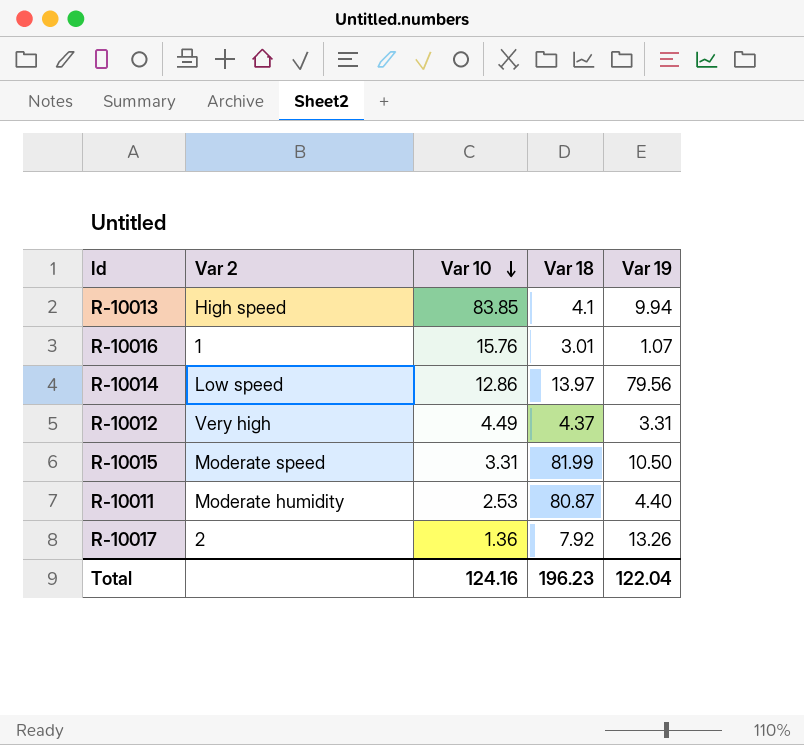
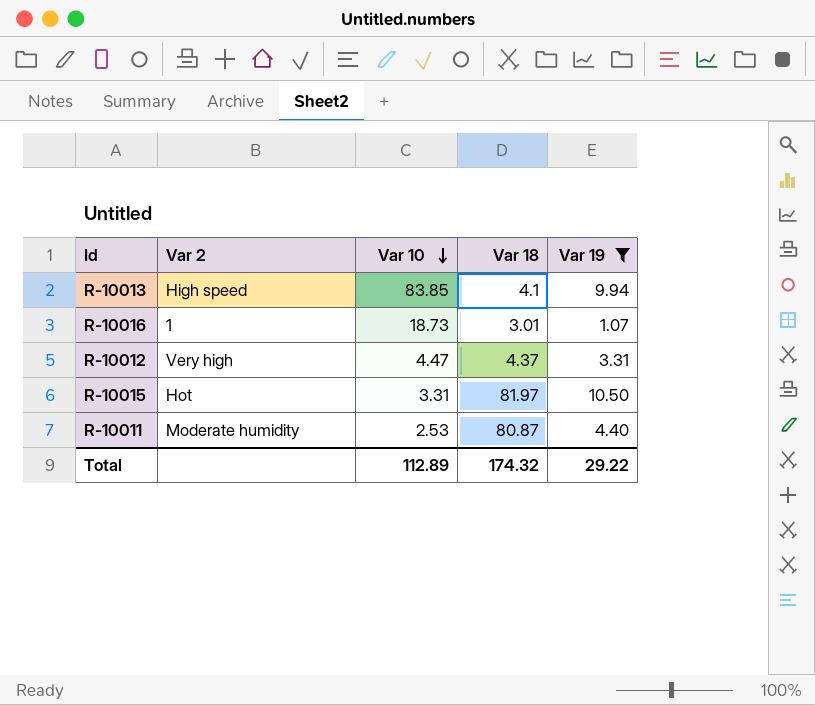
filter: none -> Var 19 <= 10.50
R-10016 | Var 10: 15.76 -> 18.73
R-10012 | Var 10: 4.49 -> 4.47
R-10015 | Var 2: Moderate speed -> Hot
R-10015 | Var 18: 81.99 -> 81.97
Total | Var 10: 124.16 -> 112.89
Total | Var 18: 196.23 -> 174.32
Total | Var 19: 122.04 -> 29.22

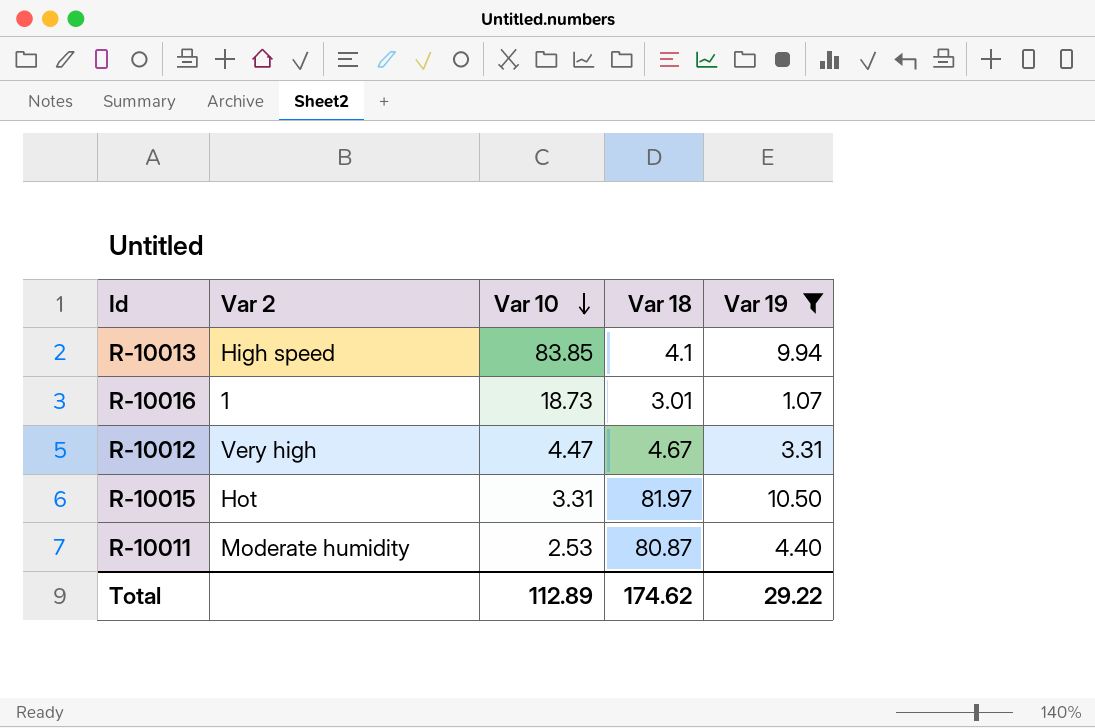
R-10012 | Var 18: 4.37 -> 4.67
Total | Var 18: 174.32 -> 174.62

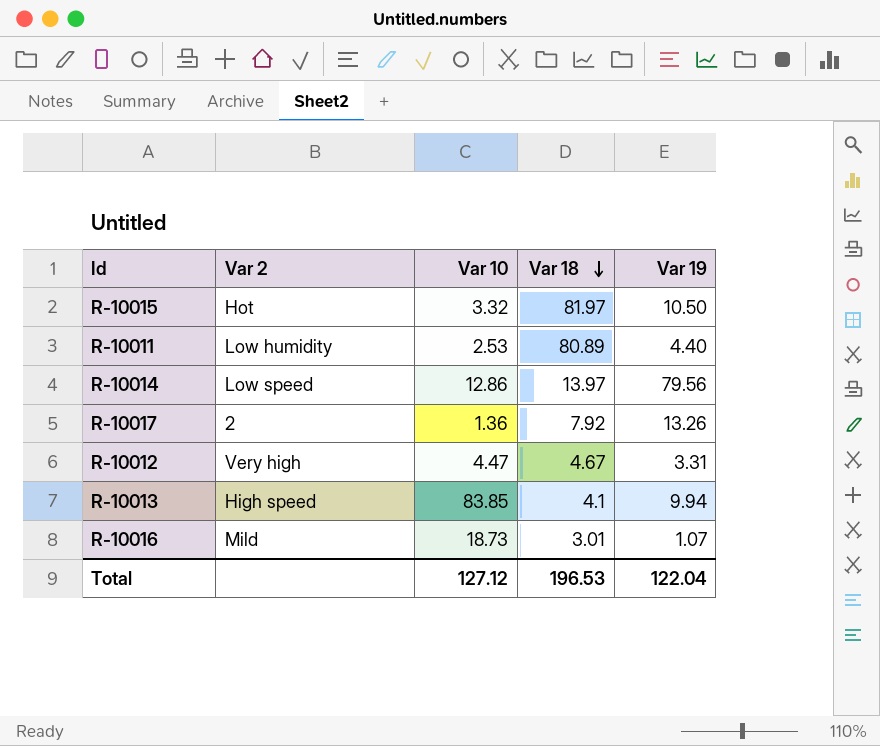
filter: Var 19 <= 10.50 -> none
row order: Var 10 descending -> Var 18 descending
R-10015 | Var 10: 3.31 -> 3.32
R-10011 | Var 2: Moderate humidity -> Low humidity
R-10011 | Var 18: 80.87 -> 80.89
R-10016 | Var 2: 1 -> Mild
Total | Var 10: 112.89 -> 127.12
Total | Var 18: 174.62 -> 196.53
Total | Var 19: 29.22 -> 122.04

